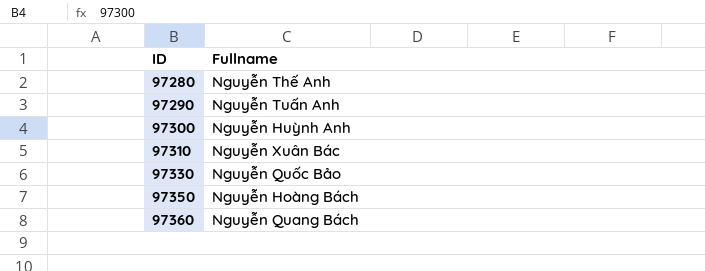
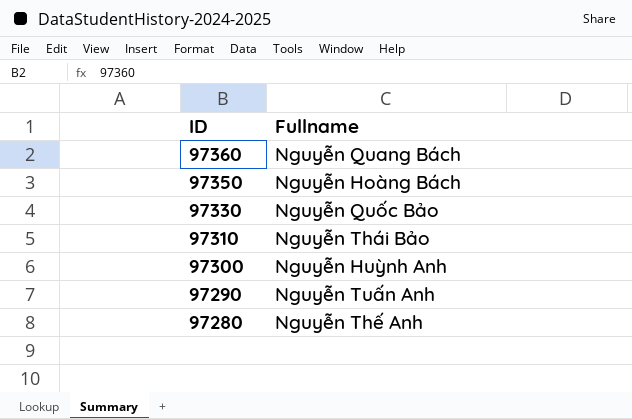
row order: ID ascending -> ID descending
97310 | Fullname: Nguyễn Xuân Bác -> Nguyễn Thái Bảo

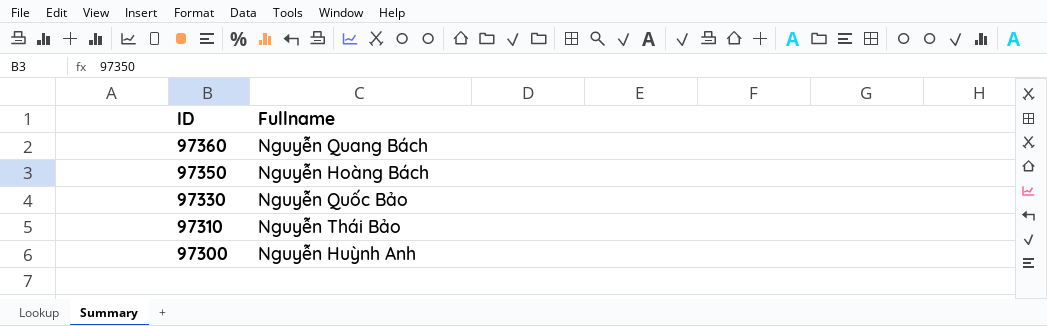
row 97290: Nguyễn Tuấn Anh -> none
row 97280: Nguyễn Thế Anh -> none

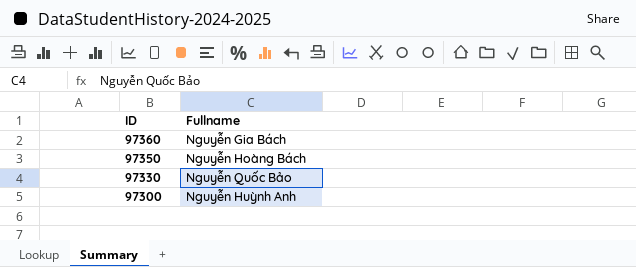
row 97310: Nguyễn Thái Bảo -> none
97360 | Fullname: Nguyễn Quang Bách -> Nguyễn Gia Bách

